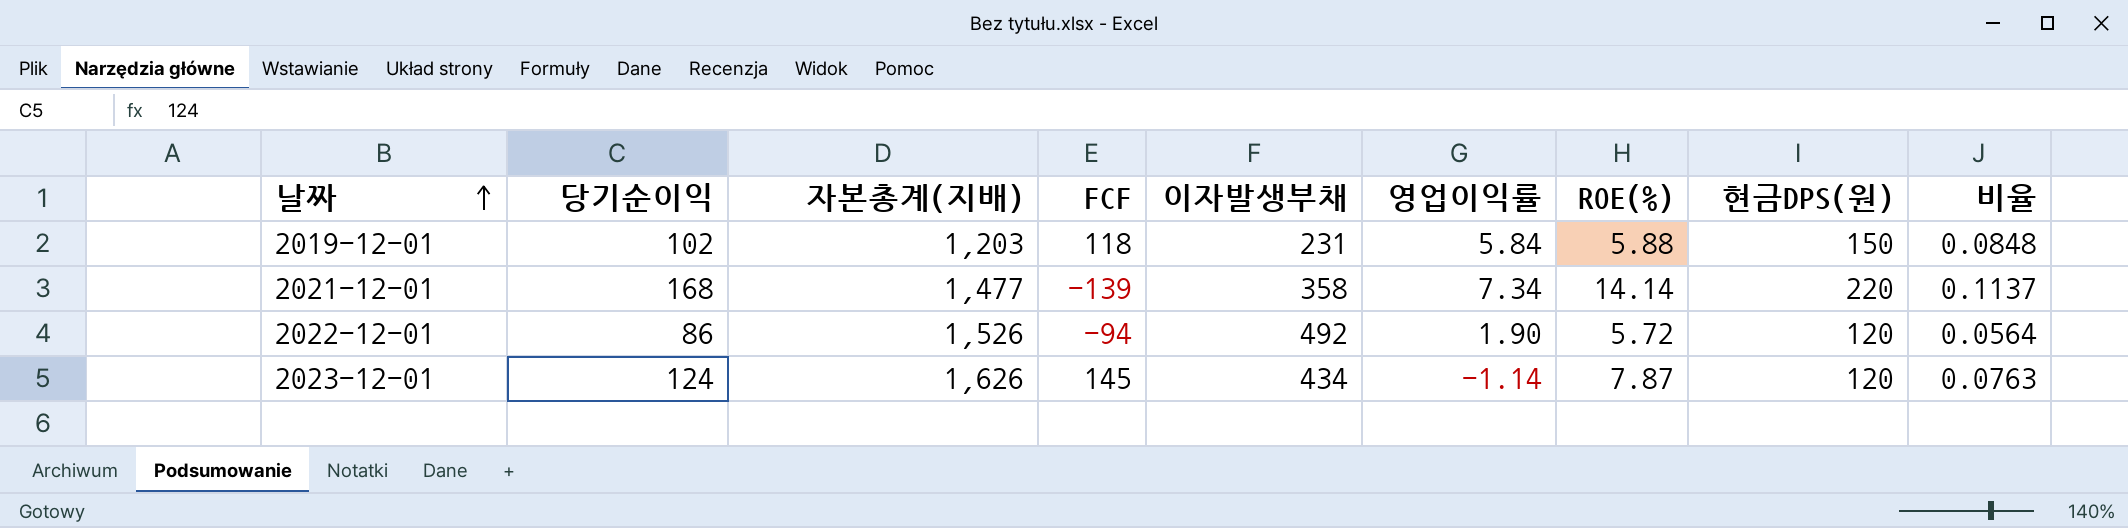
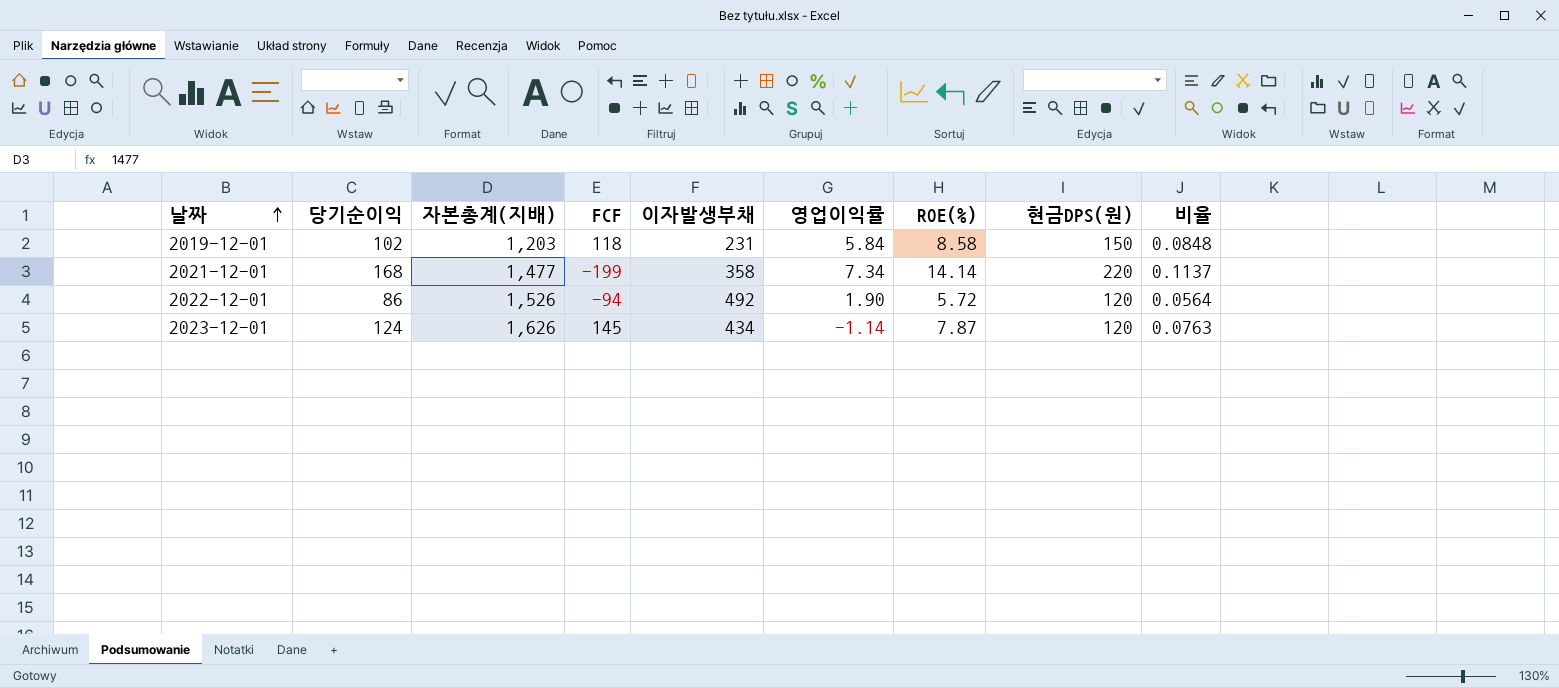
2019-12-01 | ROE(%): 5.88 -> 8.58
2021-12-01 | FCF: -139 -> -199

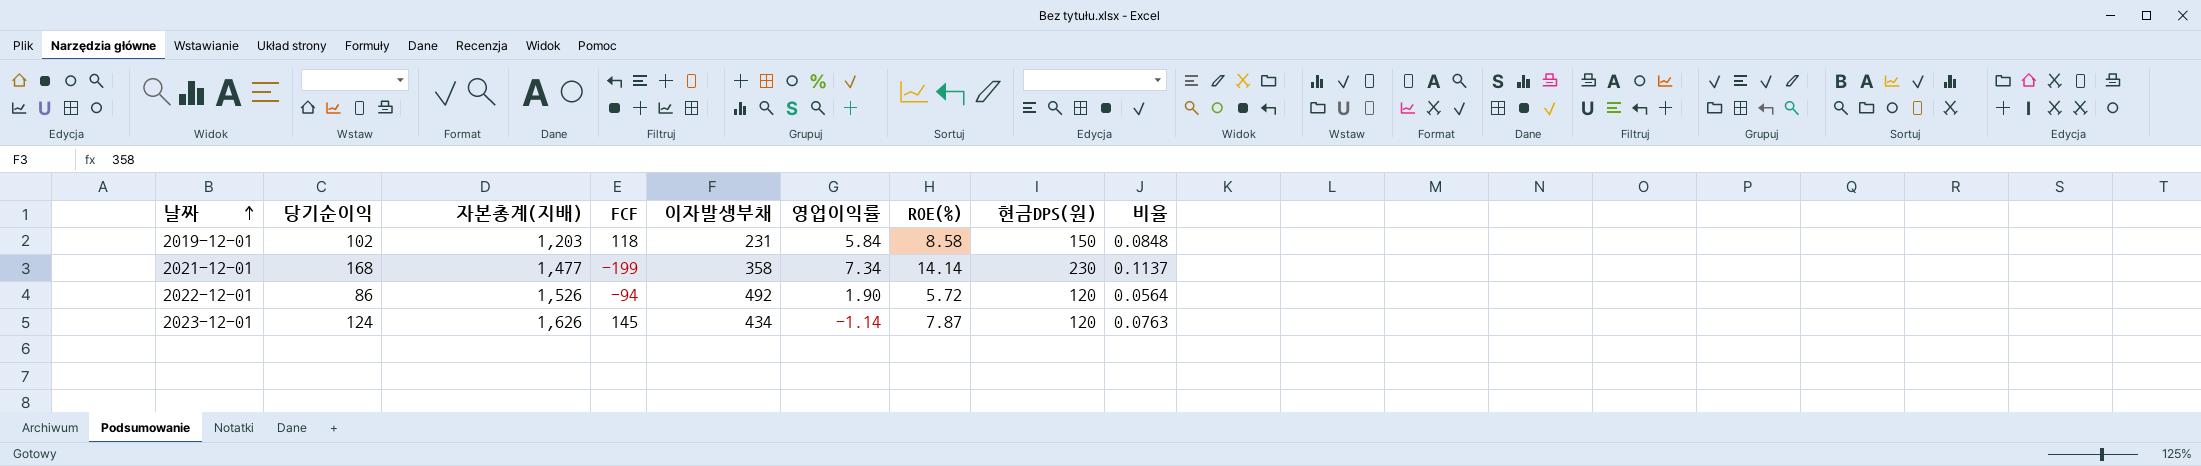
2021-12-01 | 현금DPS(원): 220 -> 230

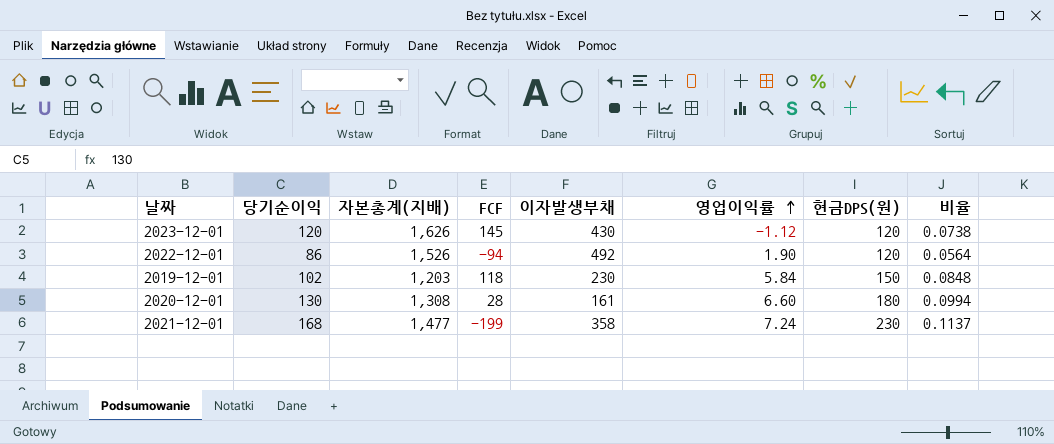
row order: 날짜 ascending -> 영업이익률 ascending
column ROE(%) | position: 7 -> none
2023-12-01 | 당기순이익: 124 -> 120
2023-12-01 | 이자발생부채: 434 -> 430
2023-12-01 | 영업이익률: -1.14 -> -1.12
2023-12-01 | 비율: 0.0763 -> 0.0738
2019-12-01 | 이자발생부채: 231 -> 230
row 2020-12-01: none -> 130 | 1,308 | 28 | 161 | 6.60 | 180 | 0.0994
2021-12-01 | 영업이익률: 7.34 -> 7.24

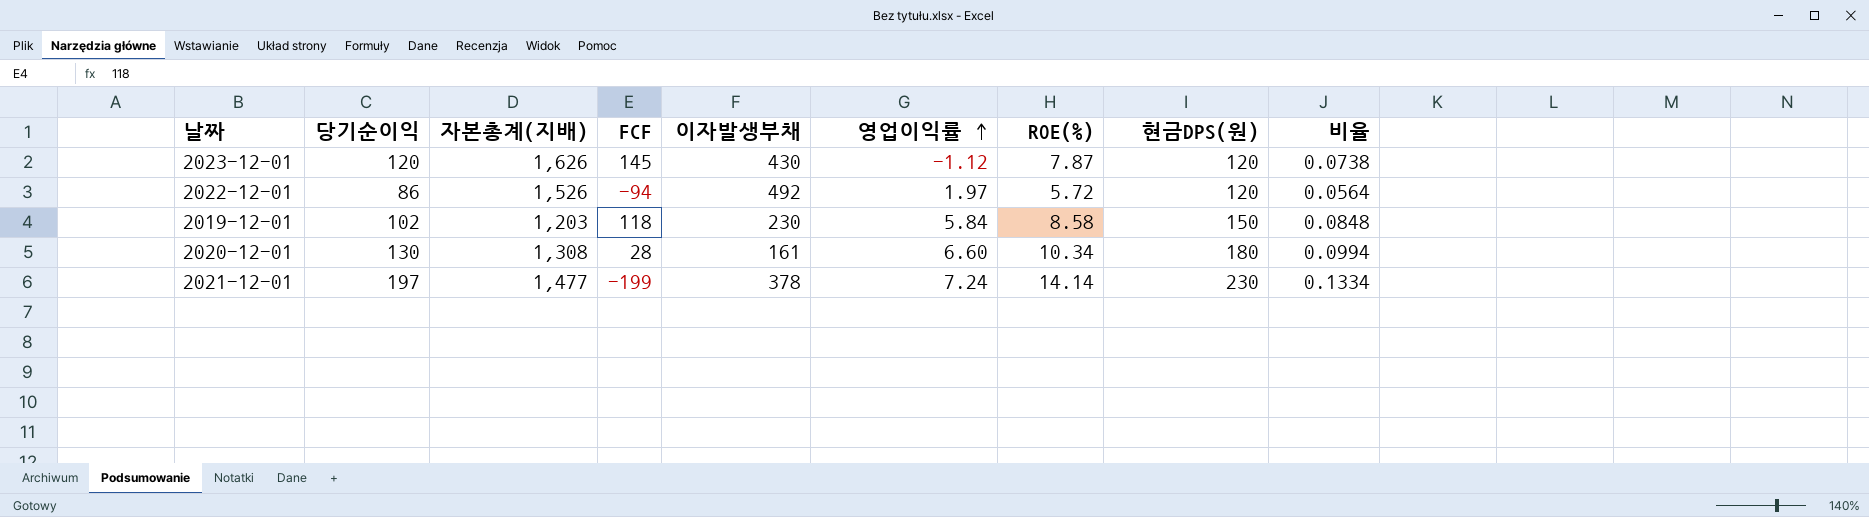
column ROE(%) | position: none -> 7
2022-12-01 | 영업이익률: 1.90 -> 1.97
2021-12-01 | 당기순이익: 168 -> 197
2021-12-01 | 이자발생부채: 358 -> 378
2021-12-01 | 비율: 0.1137 -> 0.1334

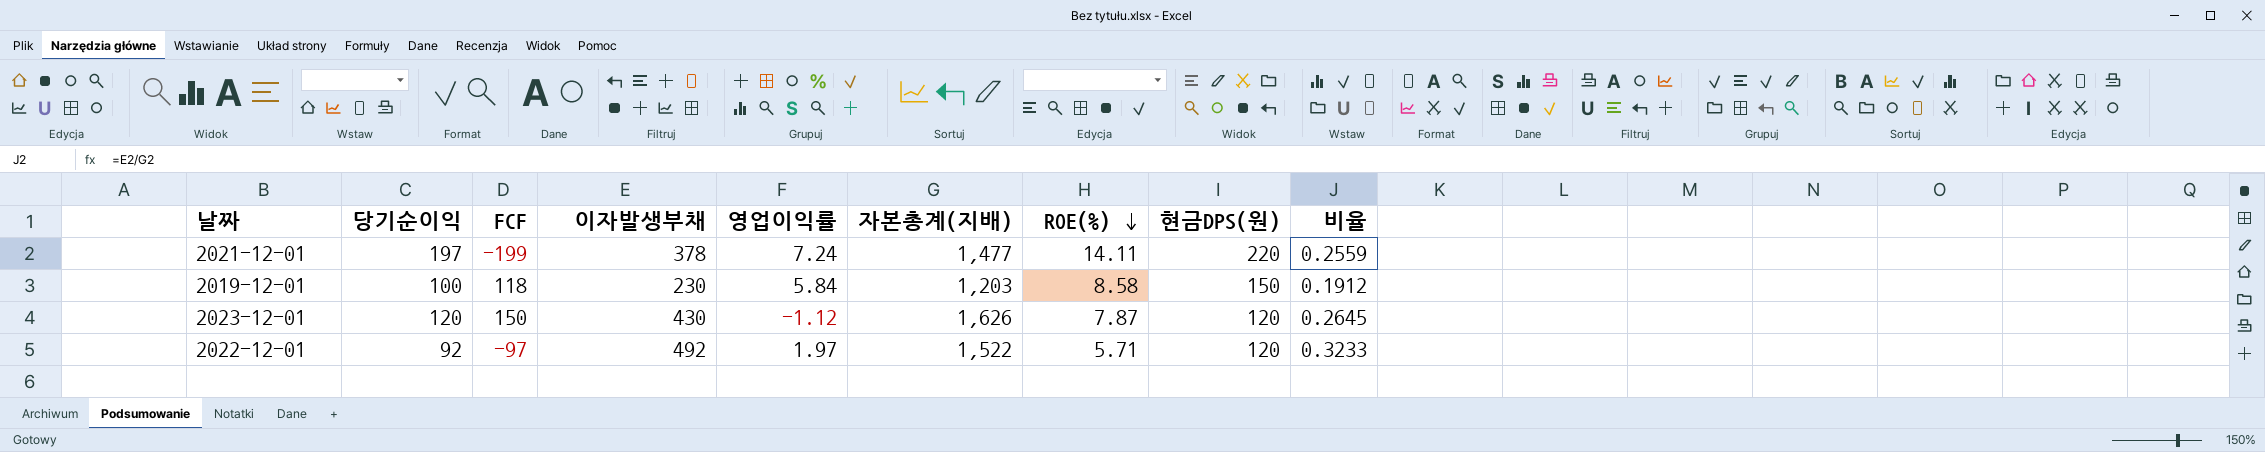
row order: 영업이익률 ascending -> ROE(%) descending
column 자본총계(지배) | position: 3 -> 6
column 비율 | formula: [당기순이익] / [자본총계(지배)] -> [이자발생부채] / [자본총계(지배)]
row 2020-12-01: 130 | 1,308 | 28 | 161 | 6.60 | 10.34 | 180 | 0.0994 -> none
2021-12-01 | ROE(%): 14.14 -> 14.11
2021-12-01 | 현금DPS(원): 230 -> 220
2019-12-01 | 당기순이익: 102 -> 100
2023-12-01 | FCF: 145 -> 150
2022-12-01 | 당기순이익: 86 -> 92
2022-12-01 | FCF: -94 -> -97
2022-12-01 | 자본총계(지배): 1,526 -> 1,522
2022-12-01 | ROE(%): 5.72 -> 5.71

